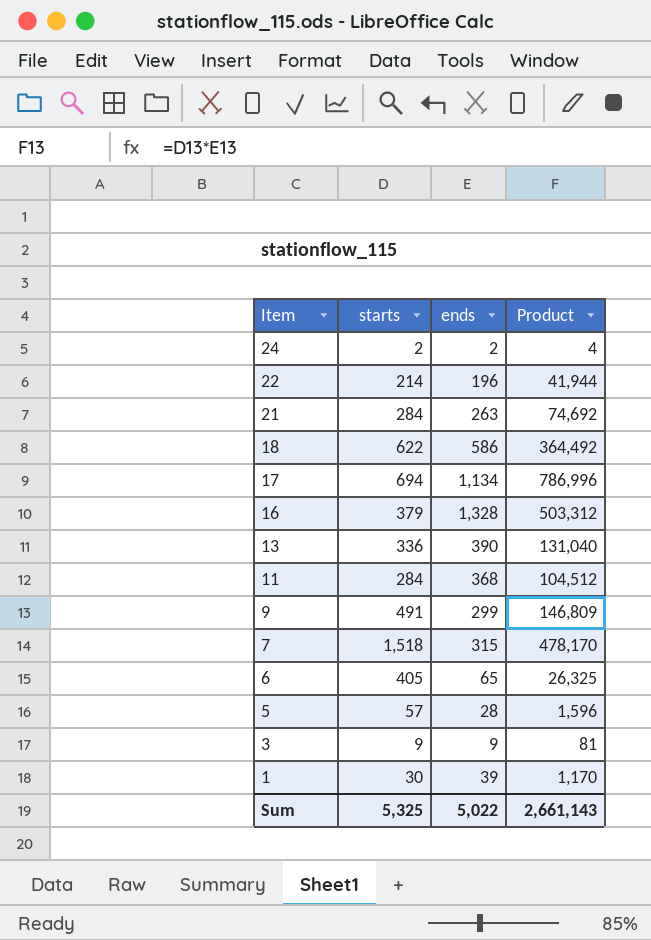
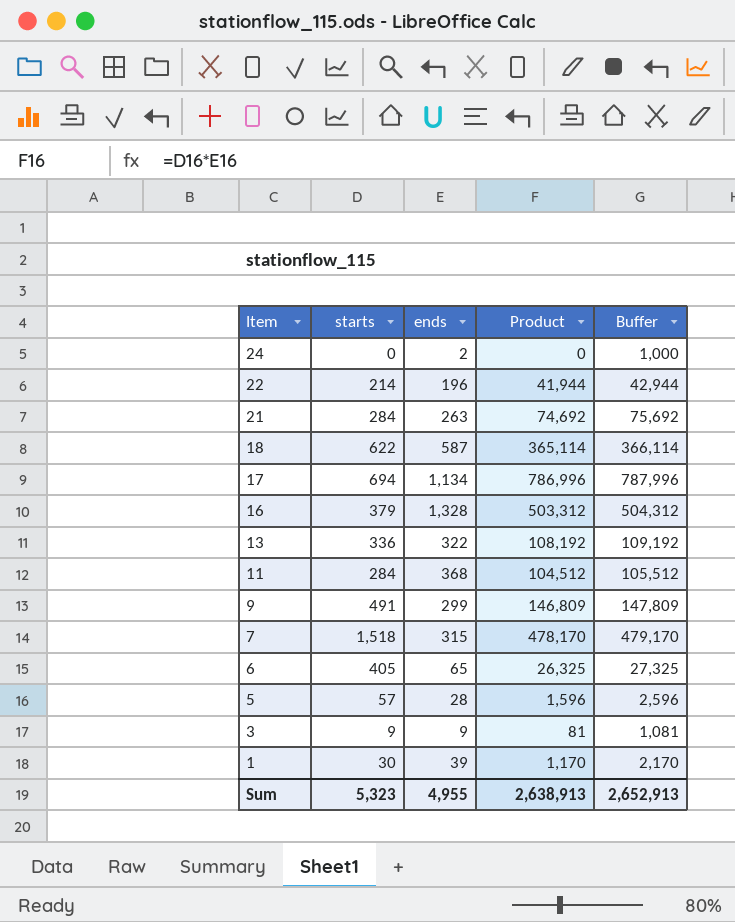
column Buffer | formula: none -> [Product] + 1000
24 | starts: 2 -> 0
24 | Product: 4 -> 0
18 | ends: 586 -> 587
18 | Product: 364,492 -> 365,114
13 | ends: 390 -> 322
13 | Product: 131,040 -> 108,192
Sum | starts: 5,325 -> 5,323
Sum | ends: 5,022 -> 4,955
Sum | Product: 2,661,143 -> 2,638,913

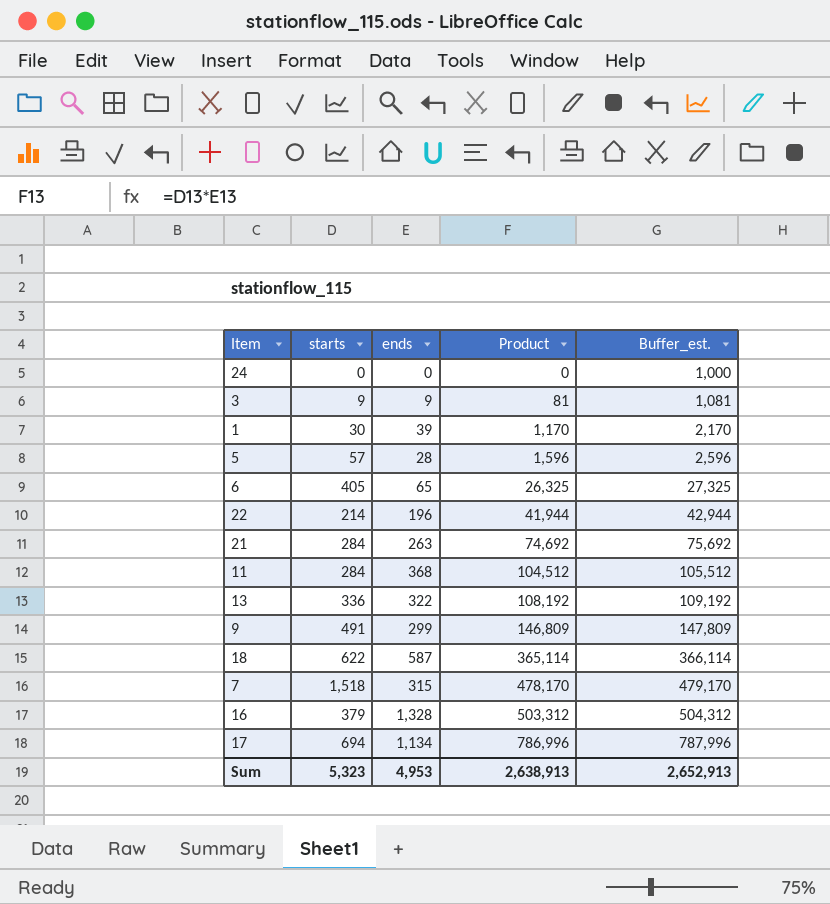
row order: Item descending -> Product ascending
column name: Buffer -> Buffer_est.
24 | ends: 2 -> 0
Sum | ends: 4,955 -> 4,953

